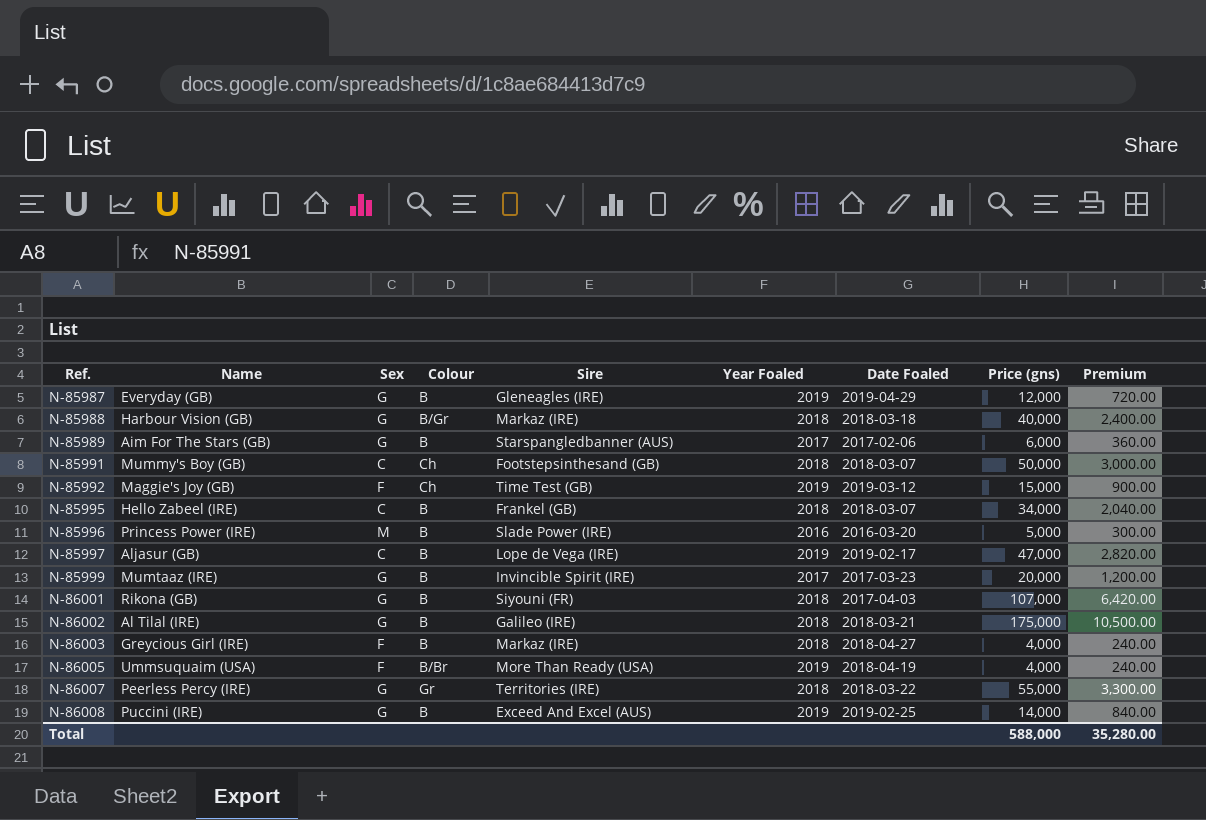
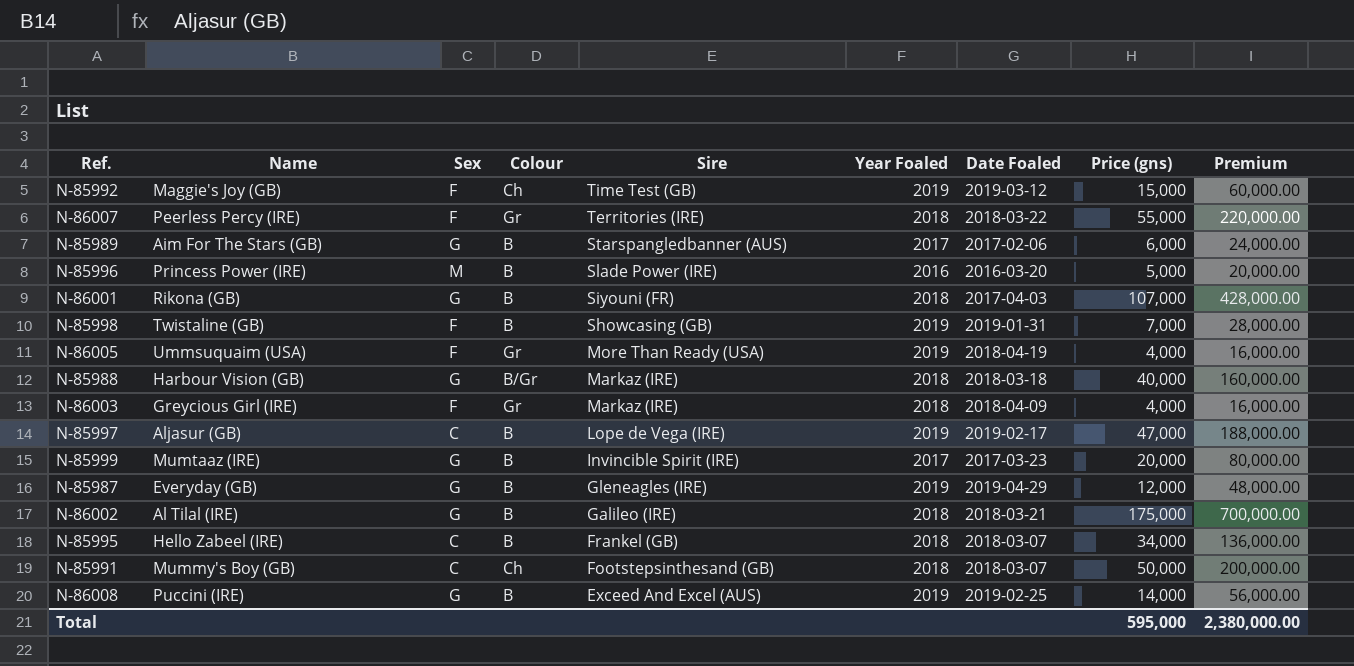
row order: Ref. ascending -> Sire descending
column Premium | formula: [Price (gns)] * 0.06 -> [Price (gns)] * 4
N-86007 | Sex: G -> F
row N-85998: none -> Twistaline (GB) | F | B | Showcasing (GB) | 2019 | 2019-01-31 | 7,000 | 28,000.00
N-86005 | Colour: B/Br -> Gr
N-86003 | Colour: B -> Gr
N-86003 | Date Foaled: 2018-04-27 -> 2018-04-09
Total | Price (gns): 588,000 -> 595,000
Total | Premium: 35,280.00 -> 2,380,000.00

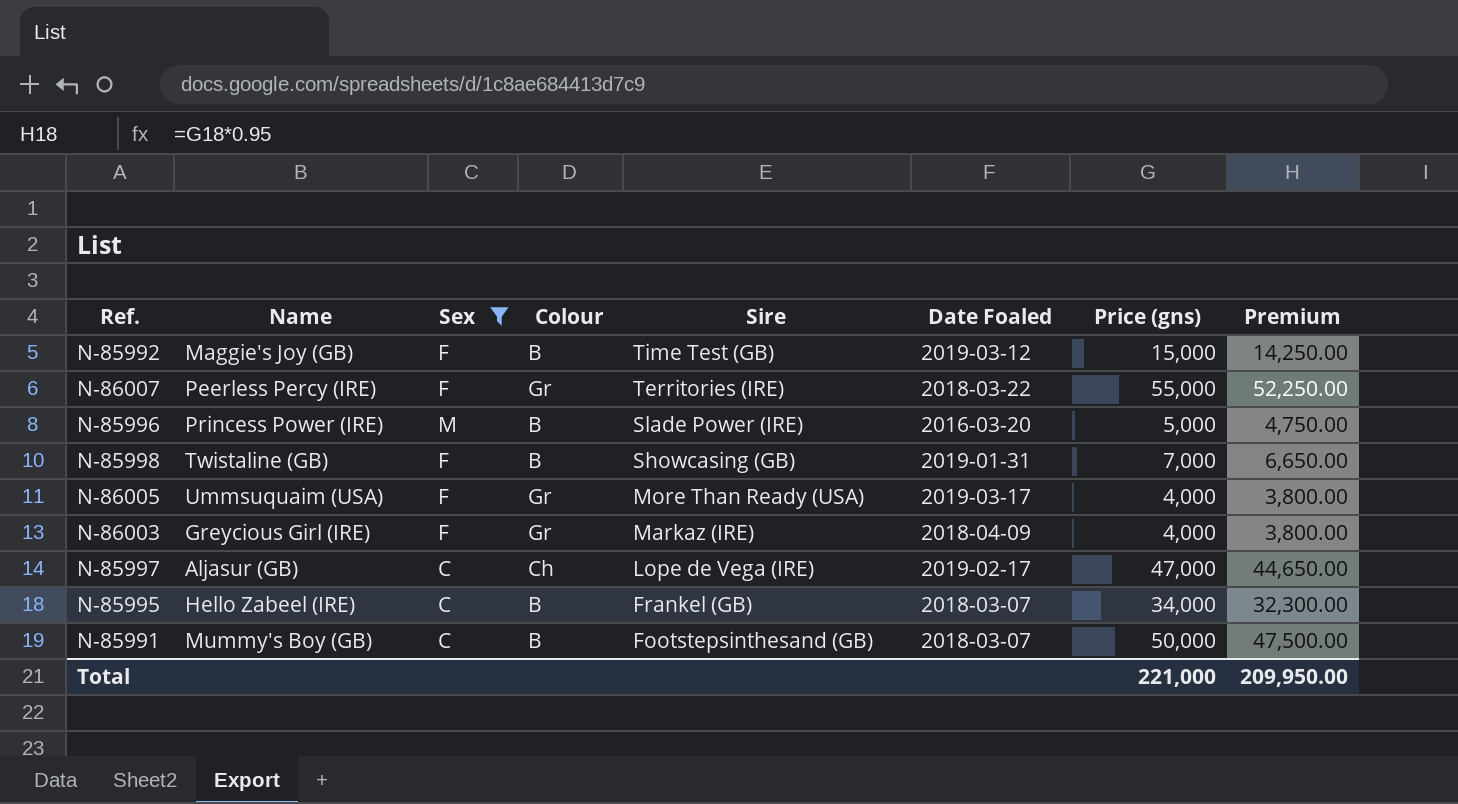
filter: none -> Sex != G
column Year Foaled | position: 6 -> none
column Premium | formula: [Price (gns)] * 4 -> [Price (gns)] * 0.95
N-85992 | Colour: Ch -> B
N-86005 | Date Foaled: 2018-04-19 -> 2019-03-17
N-85997 | Colour: B -> Ch
N-85991 | Colour: Ch -> B
Total | Price (gns): 595,000 -> 221,000
Total | Premium: 2,380,000.00 -> 209,950.00

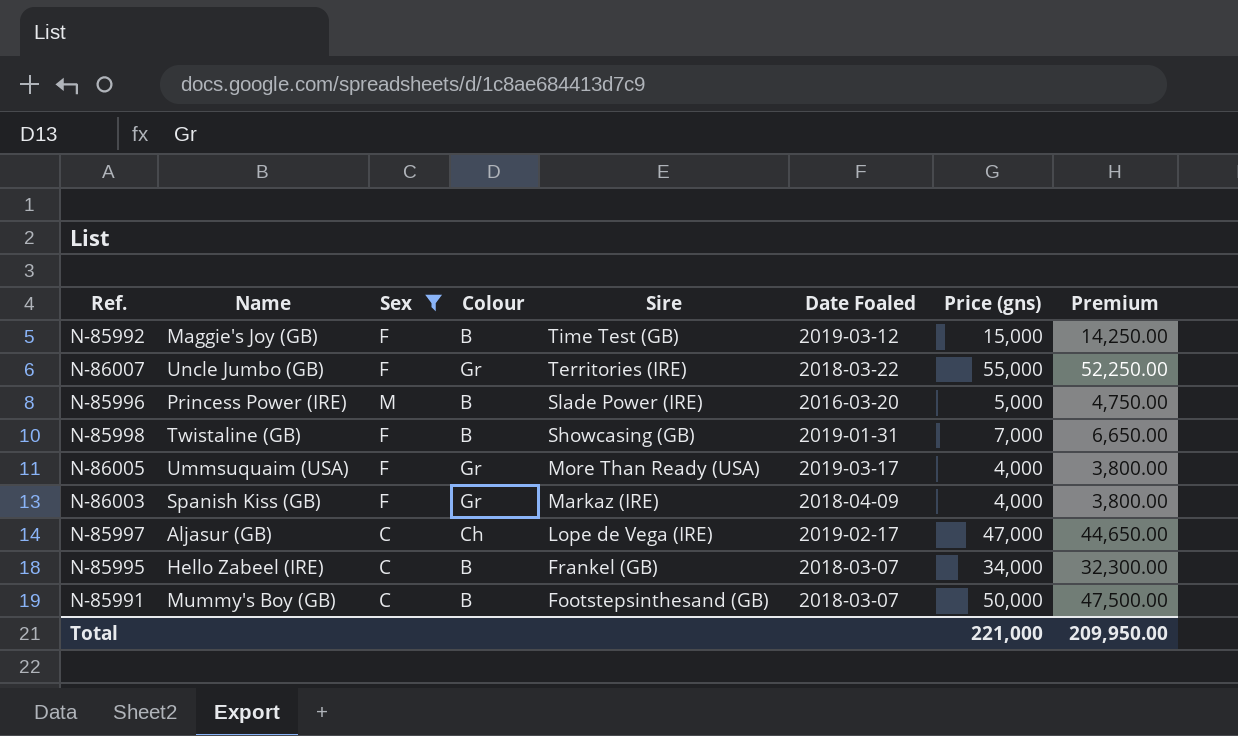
N-86007 | Name: Peerless Percy (IRE) -> Uncle Jumbo (GB)
N-86003 | Name: Greycious Girl (IRE) -> Spanish Kiss (GB)

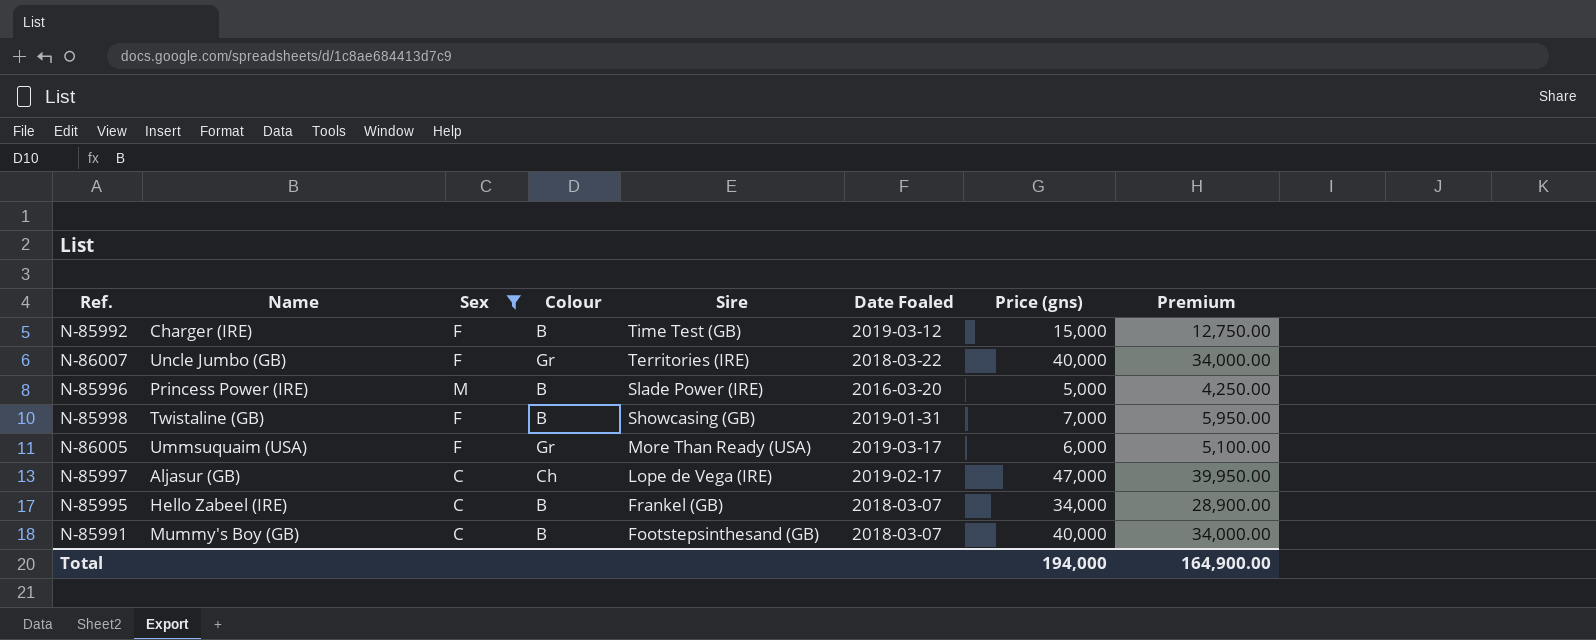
column Premium | formula: [Price (gns)] * 0.95 -> [Price (gns)] * 0.85
row N-86003: Spanish Kiss (GB) | F | Gr | Markaz (IRE) | 2018-04-09 | 4,000 | 3,800.00 -> none
N-85992 | Name: Maggie's Joy (GB) -> Charger (IRE)
N-86007 | Price (gns): 55,000 -> 40,000
N-86005 | Price (gns): 4,000 -> 6,000
N-85991 | Price (gns): 50,000 -> 40,000
Total | Price (gns): 221,000 -> 194,000
Total | Premium: 209,950.00 -> 164,900.00

